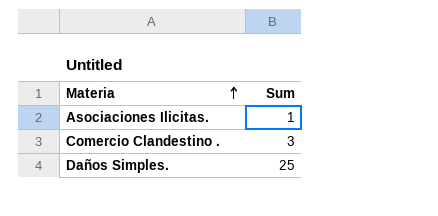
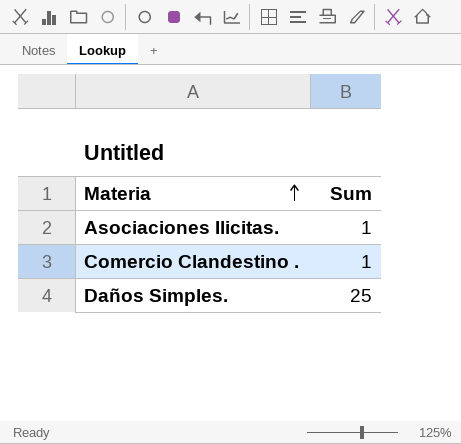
Comercio Clandestino . | Sum: 3 -> 1

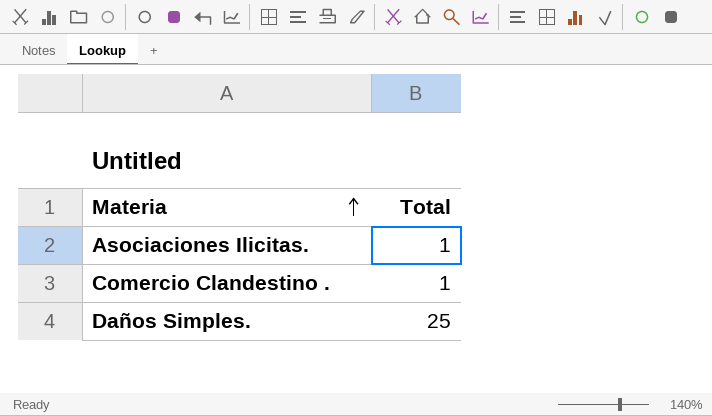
column name: Sum -> Total

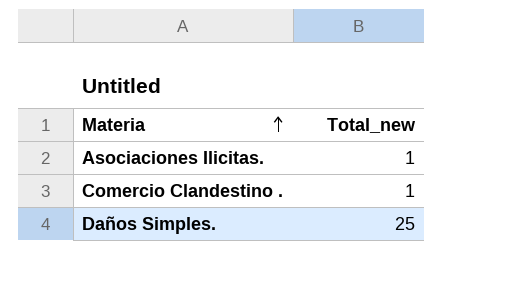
column name: Total -> Total_new

